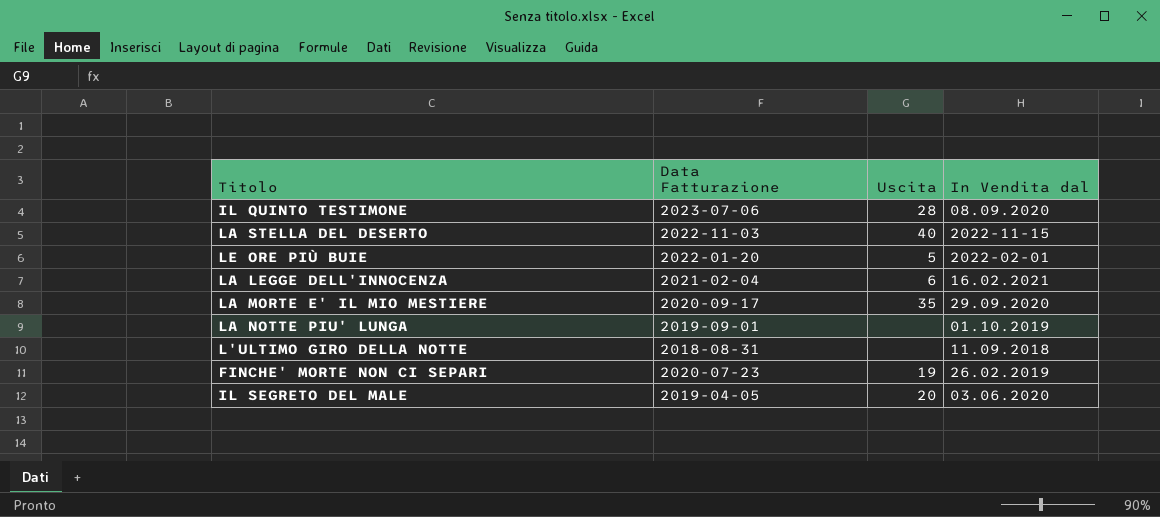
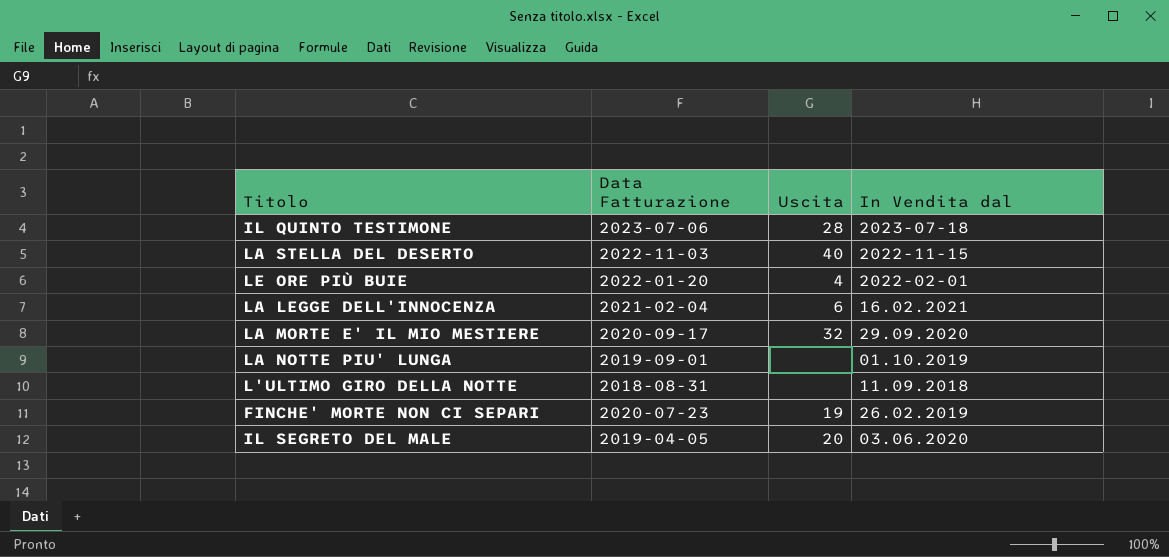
IL QUINTO TESTIMONE | In Vendita dal: 08.09.2020 -> 2023-07-18
LE ORE PIÙ BUIE | Uscita: 5 -> 4
LA MORTE E' IL MIO MESTIERE | Uscita: 35 -> 32

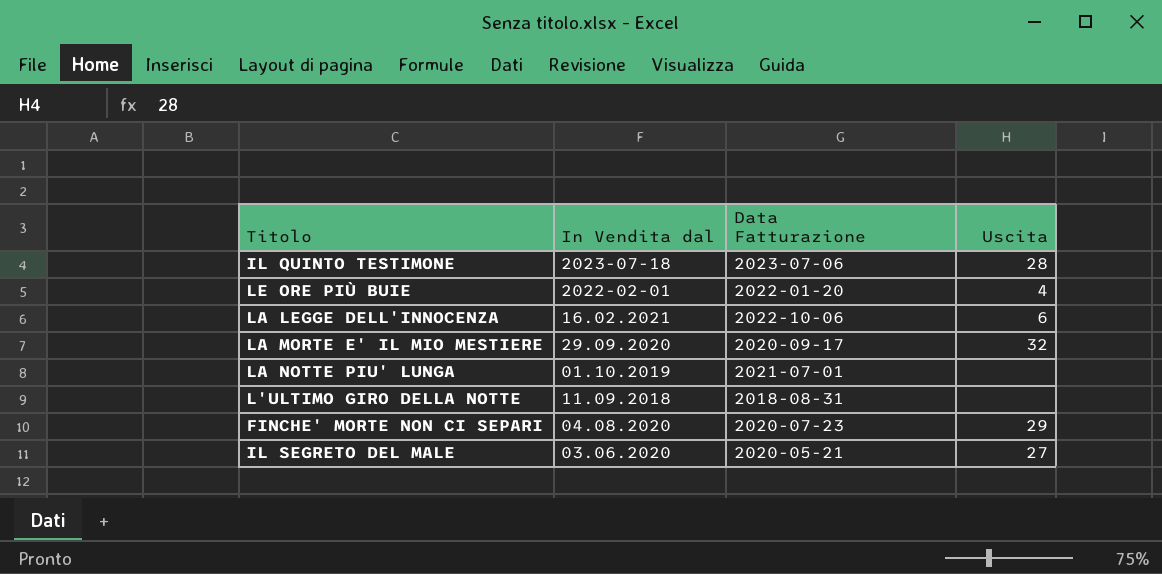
column In Vendita dal | position: 4 -> 2
row LA STELLA DEL DESERTO: 2022-11-03 | 40 | 2022-11-15 -> none
LA LEGGE DELL'INNOCENZA | Data Fatturazione: 2021-02-04 -> 2022-10-06
LA NOTTE PIU' LUNGA | Data Fatturazione: 2019-09-01 -> 2021-07-01
FINCHE' MORTE NON CI SEPARI | In Vendita dal: 26.02.2019 -> 04.08.2020
FINCHE' MORTE NON CI SEPARI | Uscita: 19 -> 29
IL SEGRETO DEL MALE | Data Fatturazione: 2019-04-05 -> 2020-05-21
IL SEGRETO DEL MALE | Uscita: 20 -> 27

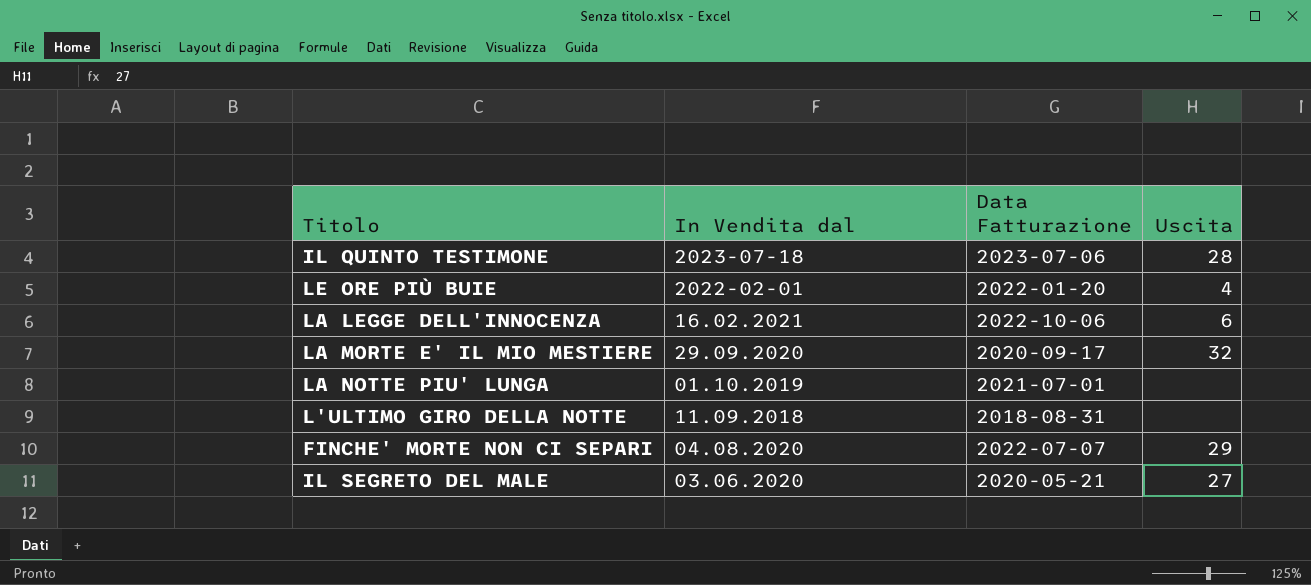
FINCHE' MORTE NON CI SEPARI | Data Fatturazione: 2020-07-23 -> 2022-07-07

